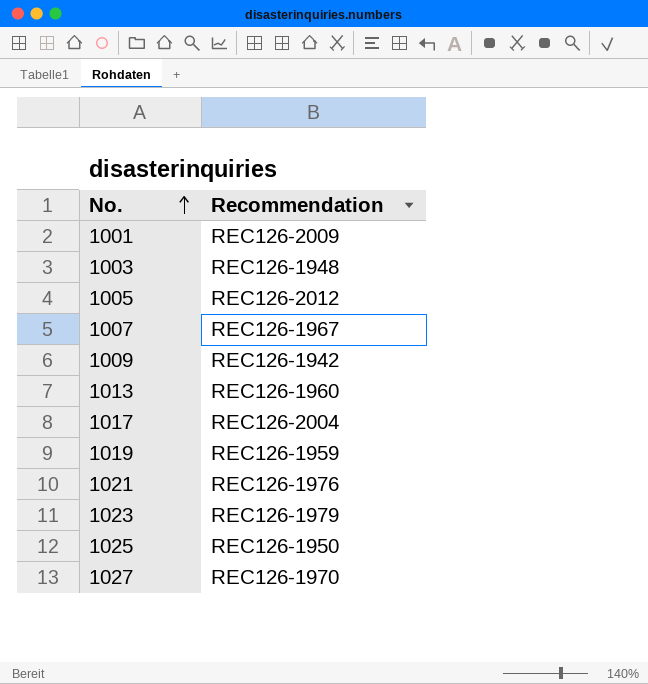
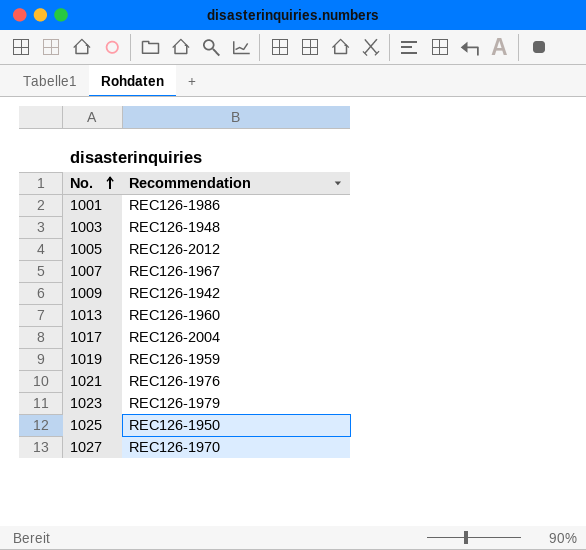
1001 | Recommendation: REC126-2009 -> REC126-1986

